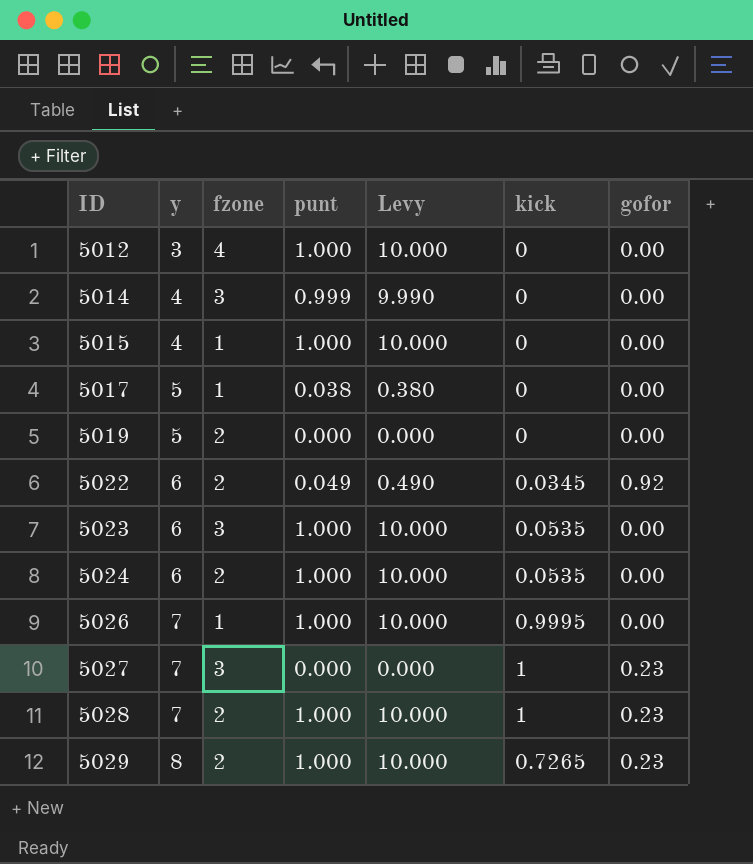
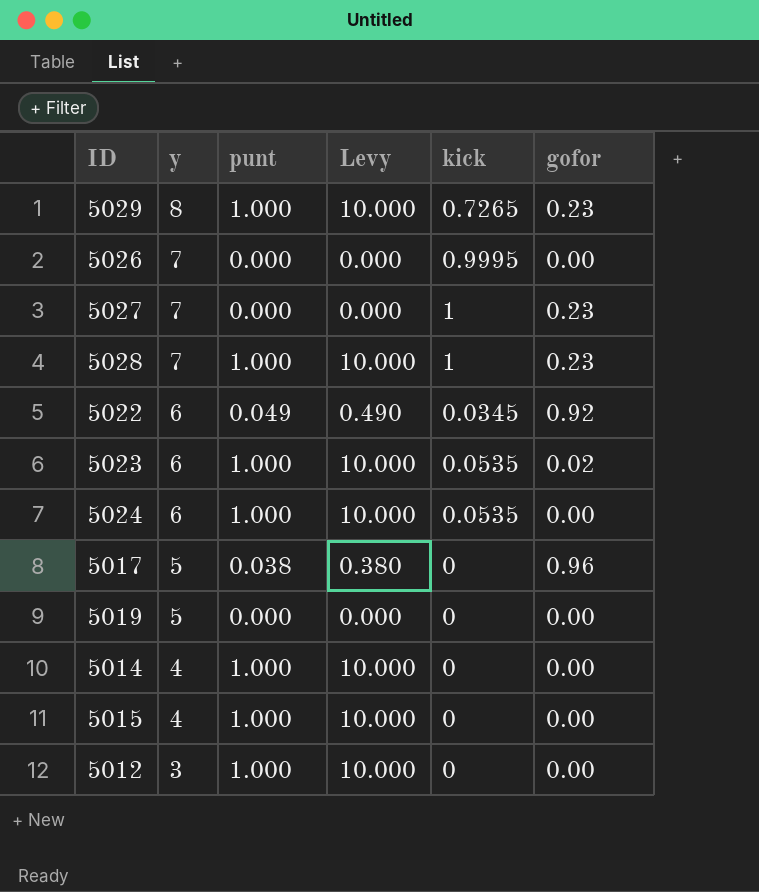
row order: ID ascending -> y descending
column fzone | position: 3 -> none
5026 | punt: 1.000 -> 0.000
5026 | Levy: 10.000 -> 0.000
5023 | gofor: 0.00 -> 0.02
5017 | gofor: 0.00 -> 0.96
5014 | punt: 0.999 -> 1.000
5014 | Levy: 9.990 -> 10.000

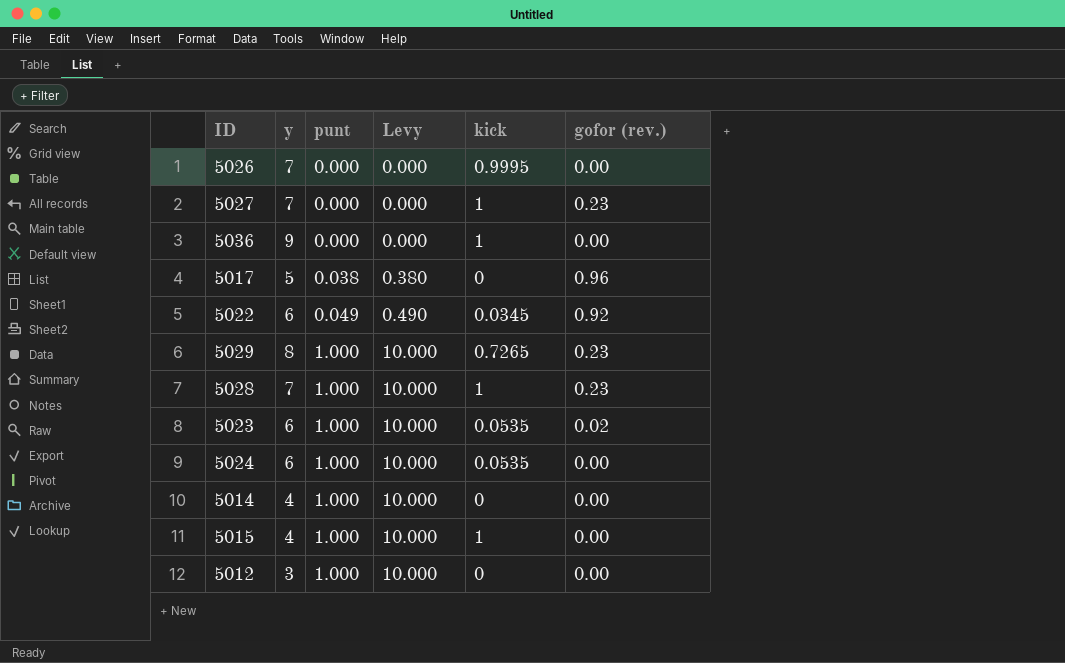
row order: y descending -> punt ascending
column name: gofor -> gofor (rev.)
row 5019: 5 | 0.000 | 0.000 | 0 | 0.00 -> none
row 5036: none -> 9 | 0.000 | 0.000 | 1 | 0.00
5015 | kick: 0 -> 1

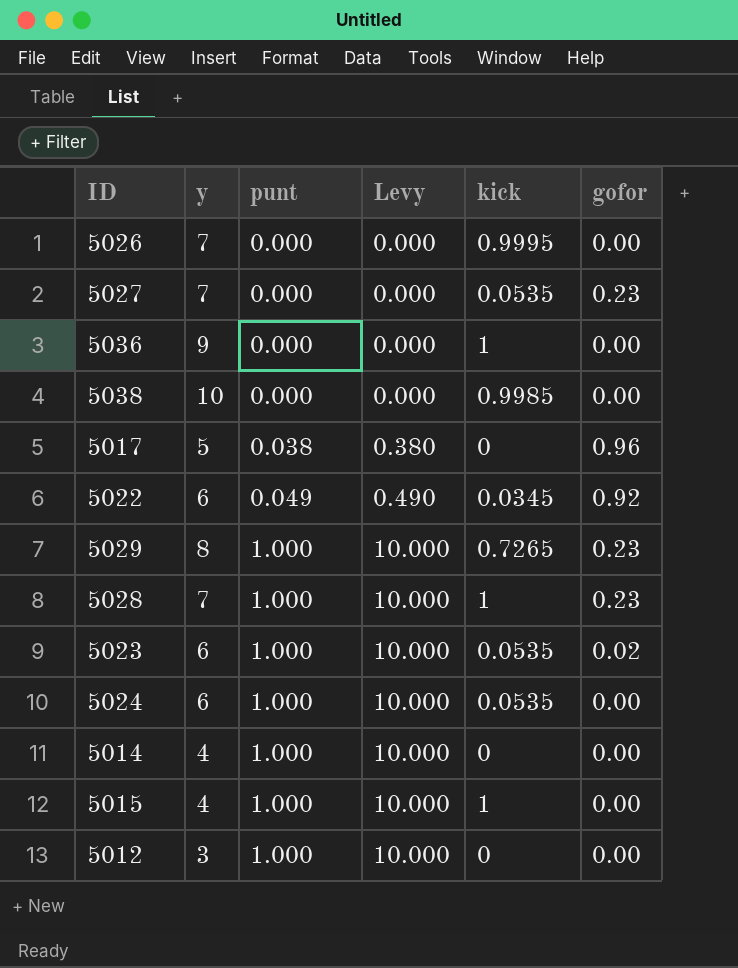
column name: gofor (rev.) -> gofor
5027 | kick: 1 -> 0.0535
row 5038: none -> 10 | 0.000 | 0.000 | 0.9985 | 0.00

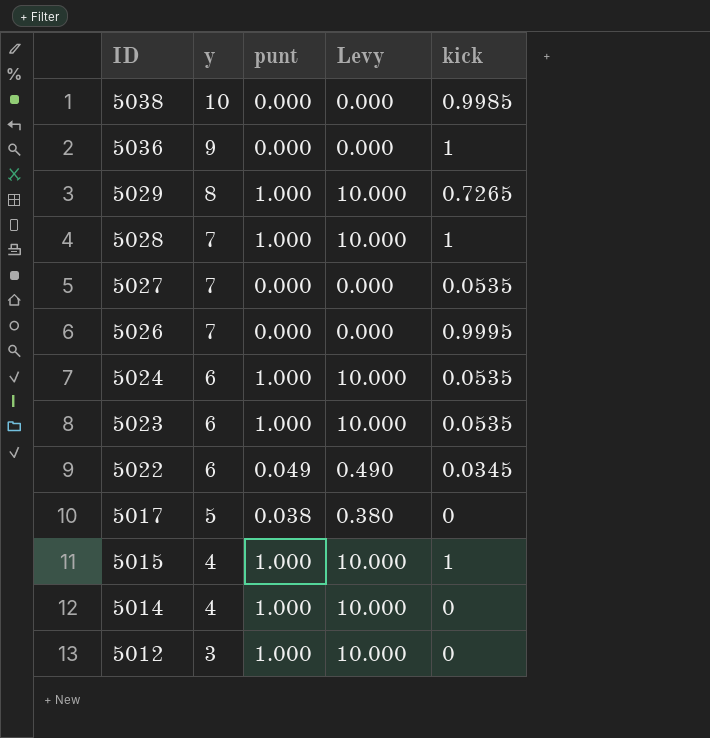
row order: punt ascending -> ID descending
column gofor | position: 6 -> none

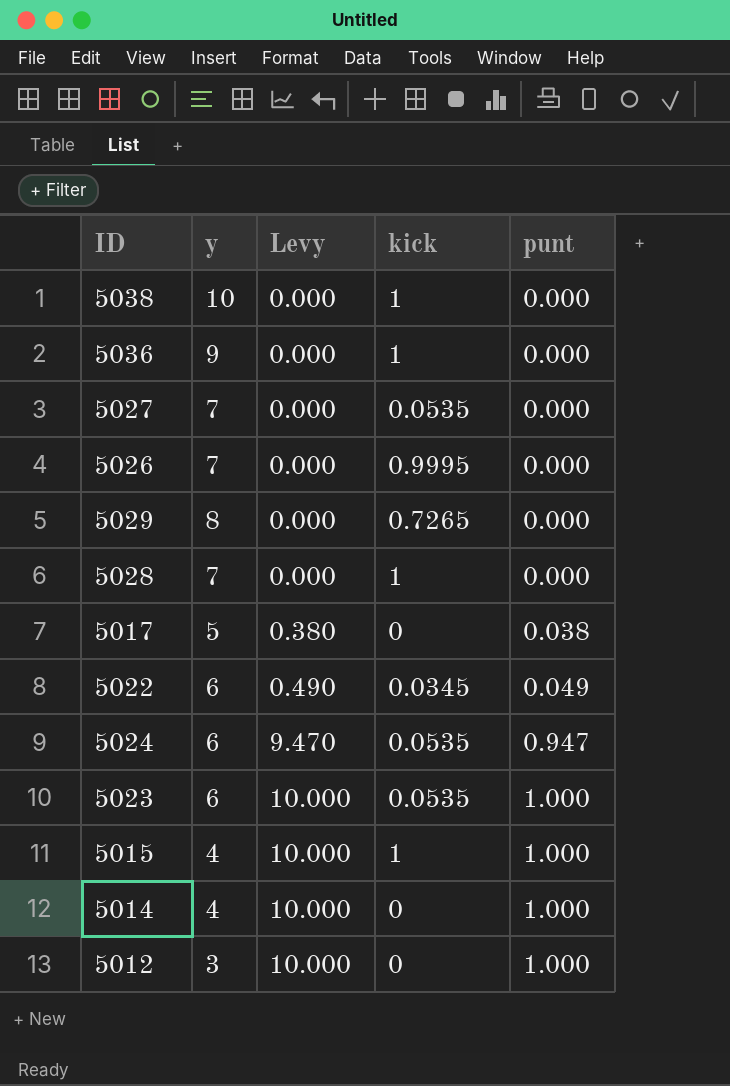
row order: ID descending -> Levy ascending
column punt | position: 3 -> 5
5038 | kick: 0.9985 -> 1
5029 | Levy: 10.000 -> 0.000
5029 | punt: 1.000 -> 0.000
5028 | Levy: 10.000 -> 0.000
5028 | punt: 1.000 -> 0.000
5024 | Levy: 10.000 -> 9.470
5024 | punt: 1.000 -> 0.947

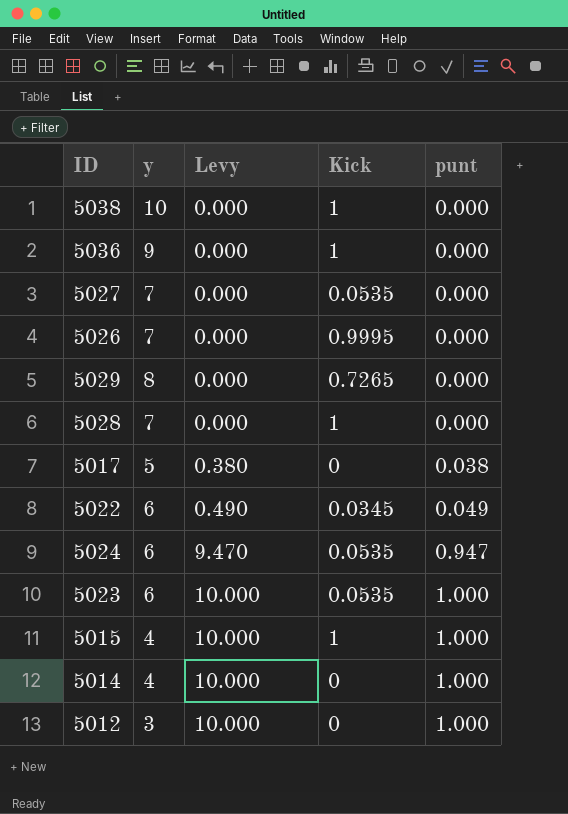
column name: kick -> Kick

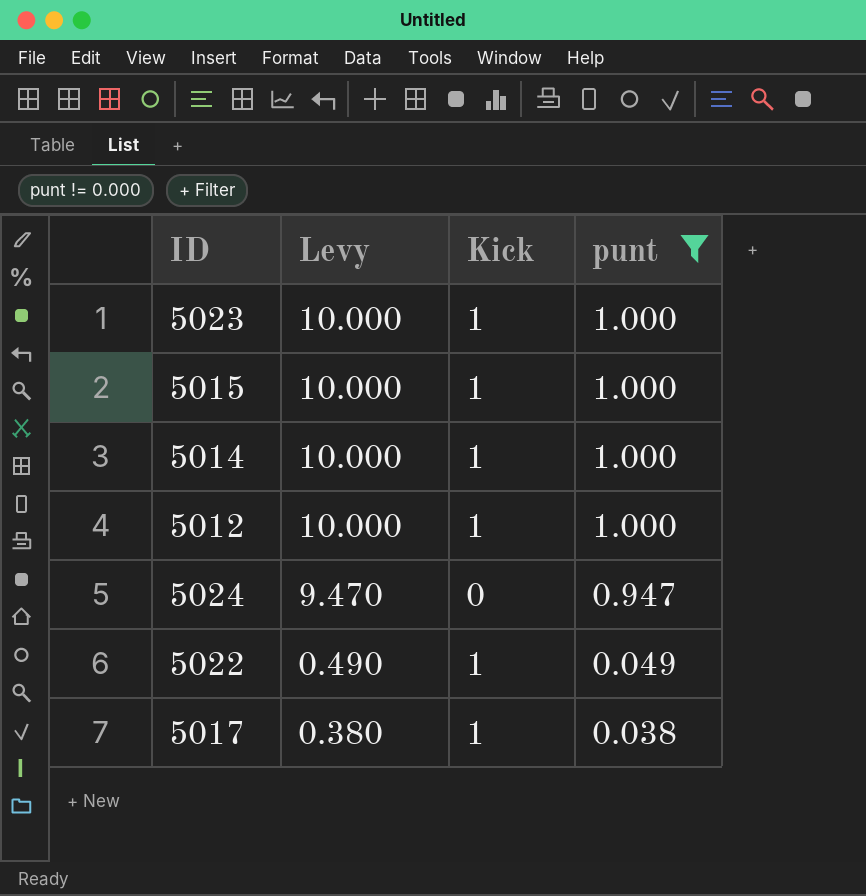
filter: none -> punt != 0.000
row order: Levy ascending -> Levy descending
column y | position: 2 -> none
5023 | Kick: 0.0535 -> 1
5014 | Kick: 0 -> 1
5012 | Kick: 0 -> 1
5024 | Kick: 0.0535 -> 0
5022 | Kick: 0.0345 -> 1
5017 | Kick: 0 -> 1

